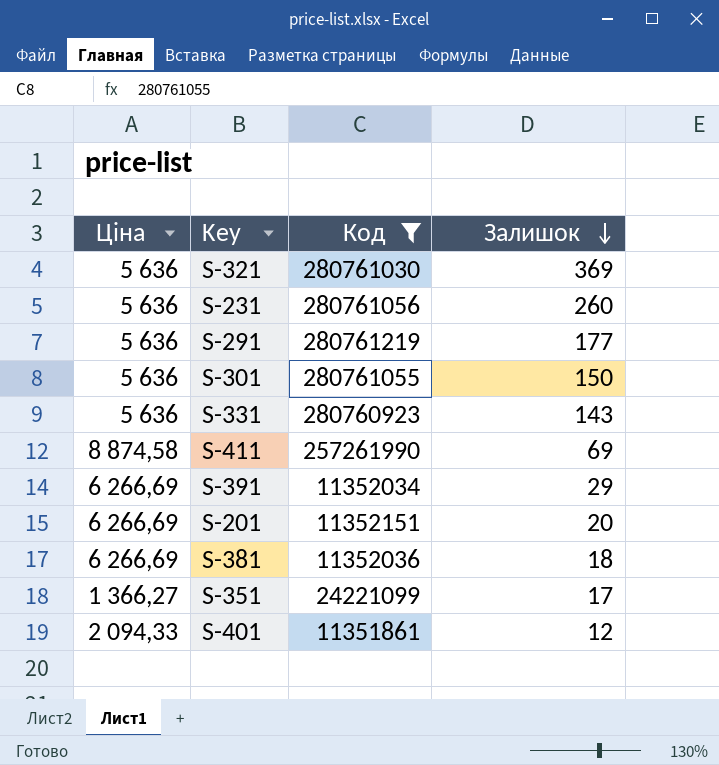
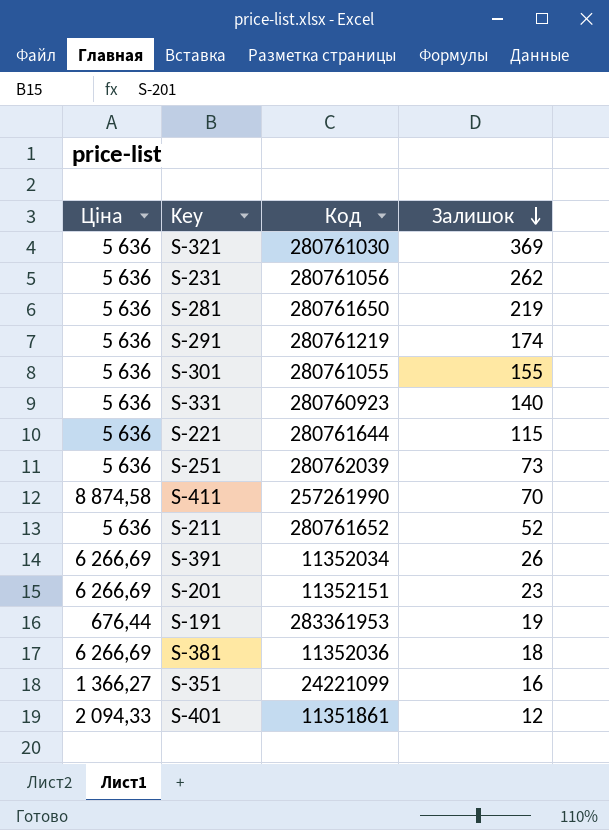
filter: Код <= 280761219 -> none
S-231 | Залишок: 260 -> 262
S-291 | Залишок: 177 -> 174
S-301 | Залишок: 150 -> 155
S-331 | Залишок: 143 -> 140
S-411 | Залишок: 69 -> 70
S-391 | Залишок: 29 -> 26
S-201 | Залишок: 20 -> 23
S-351 | Залишок: 17 -> 16

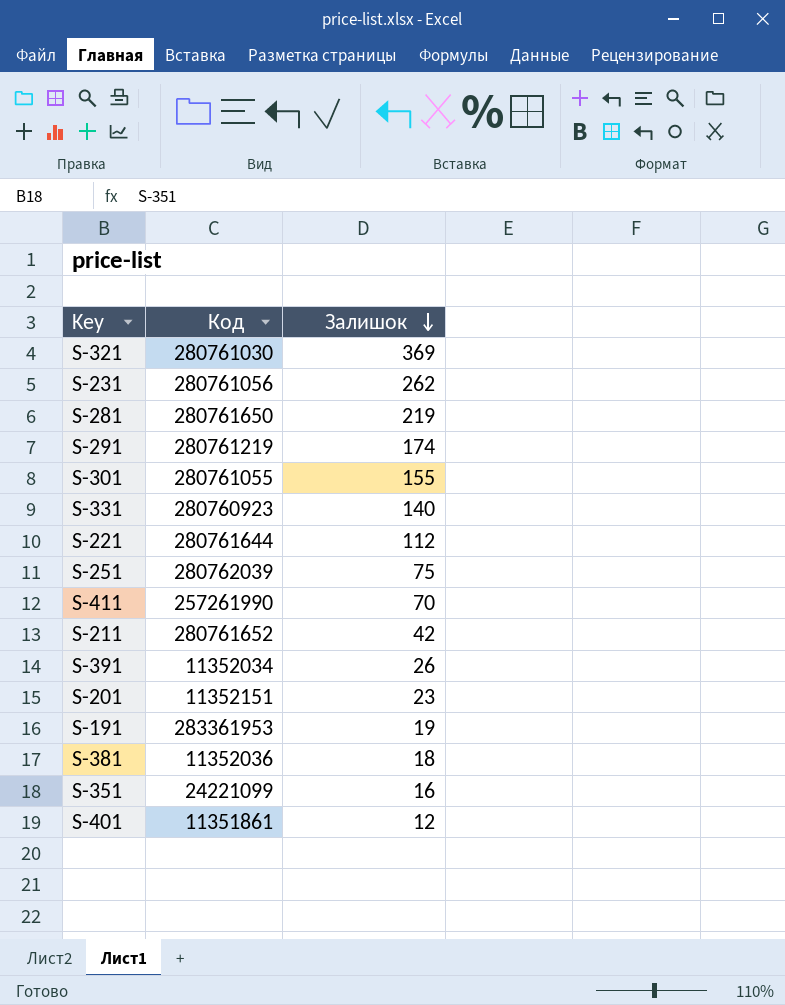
column Ціна | position: 1 -> none
S-221 | Залишок: 115 -> 112
S-251 | Залишок: 73 -> 75
S-211 | Залишок: 52 -> 42

